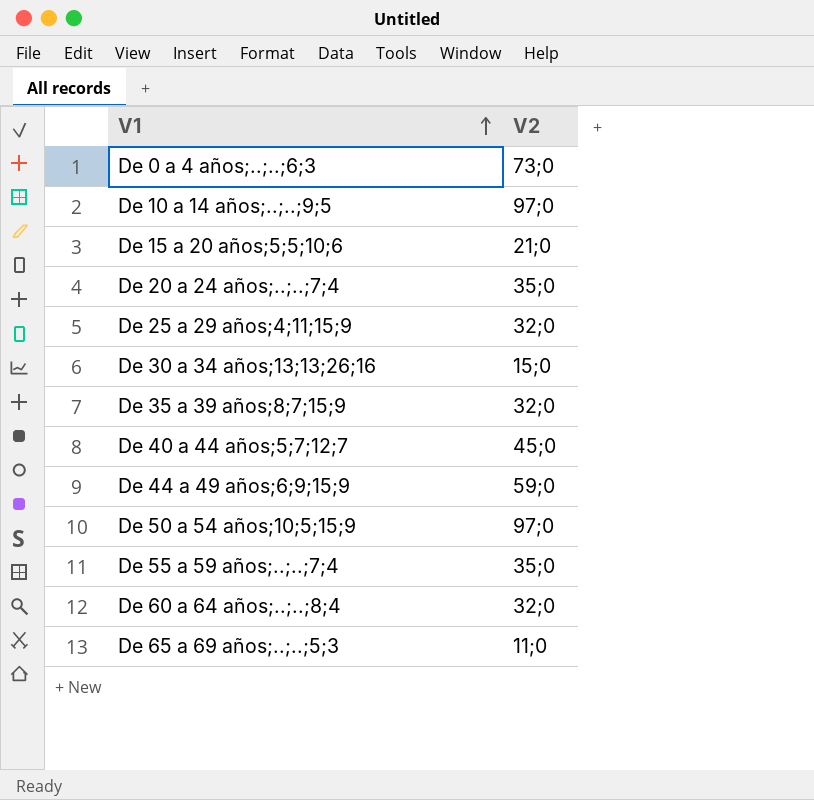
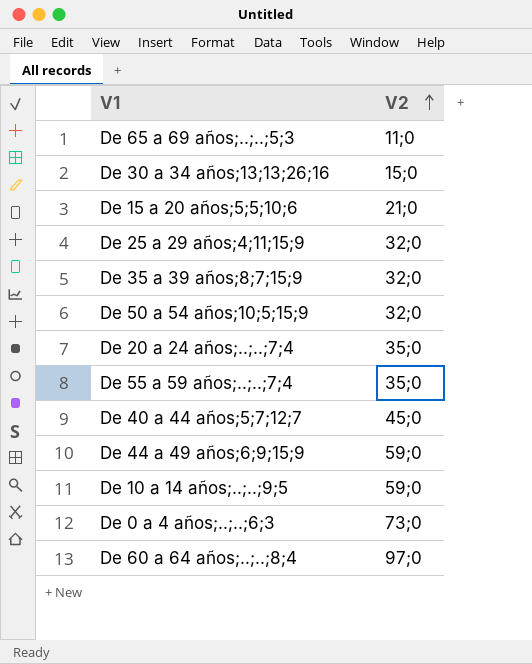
row order: V1 ascending -> V2 ascending
De 50 a 54 años;10;5;15;9 | V2: 97;0 -> 32;0
De 10 a 14 años;..;..;9;5 | V2: 97;0 -> 59;0
De 60 a 64 años;..;..;8;4 | V2: 32;0 -> 97;0

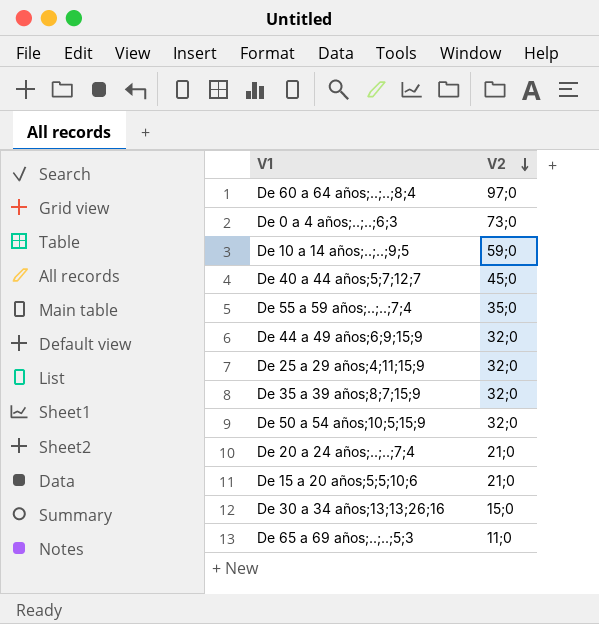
row order: V2 ascending -> V2 descending
De 44 a 49 años;6;9;15;9 | V2: 59;0 -> 32;0
De 20 a 24 años;..;..;7;4 | V2: 35;0 -> 21;0

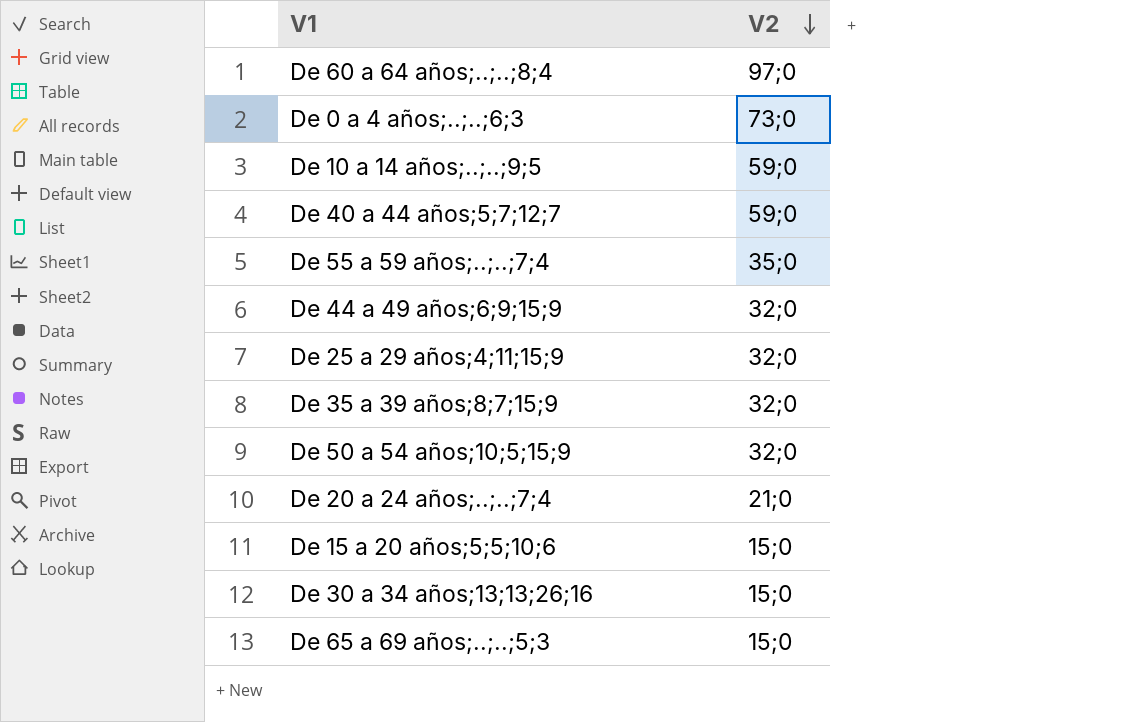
De 40 a 44 años;5;7;12;7 | V2: 45;0 -> 59;0
De 15 a 20 años;5;5;10;6 | V2: 21;0 -> 15;0
De 65 a 69 años;..;..;5;3 | V2: 11;0 -> 15;0

